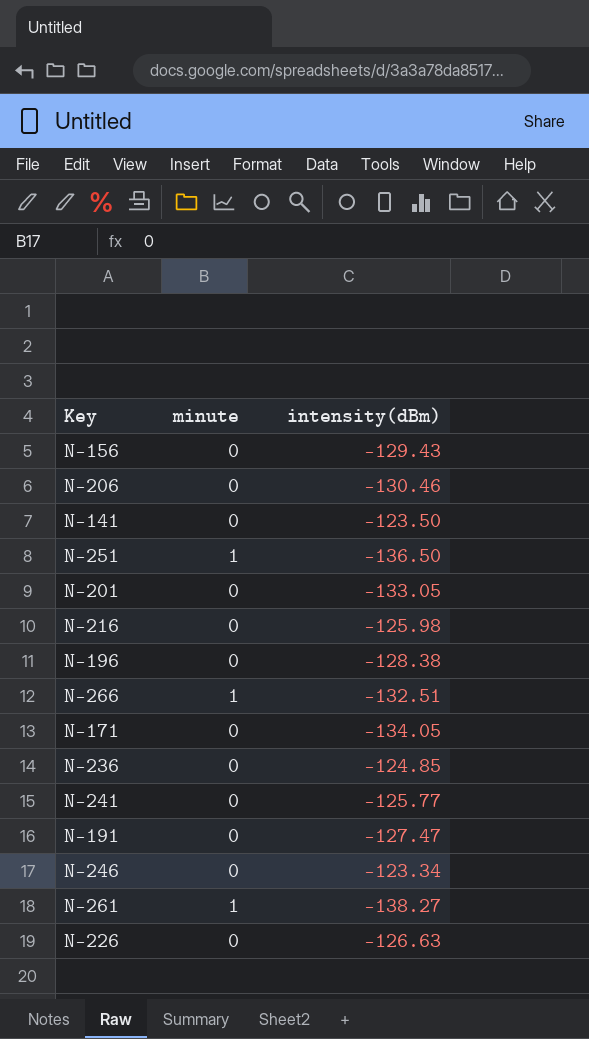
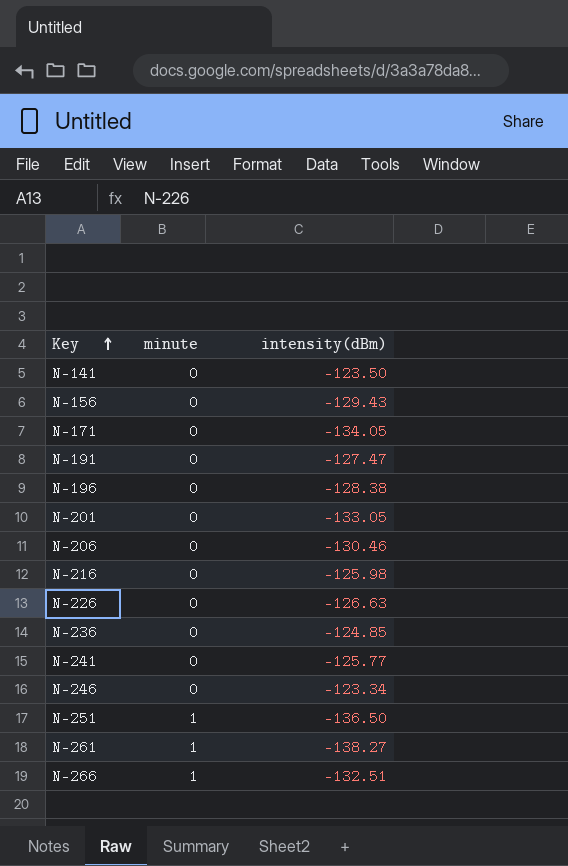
row order: none -> Key ascending

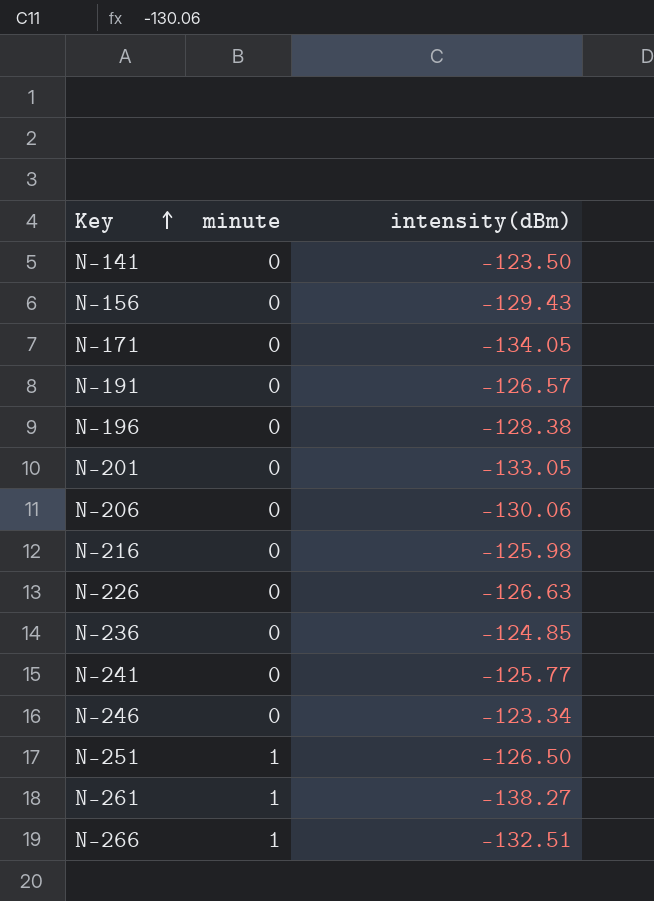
N-191 | intensity(dBm): -127.47 -> -126.57
N-206 | intensity(dBm): -130.46 -> -130.06
N-251 | intensity(dBm): -136.50 -> -126.50

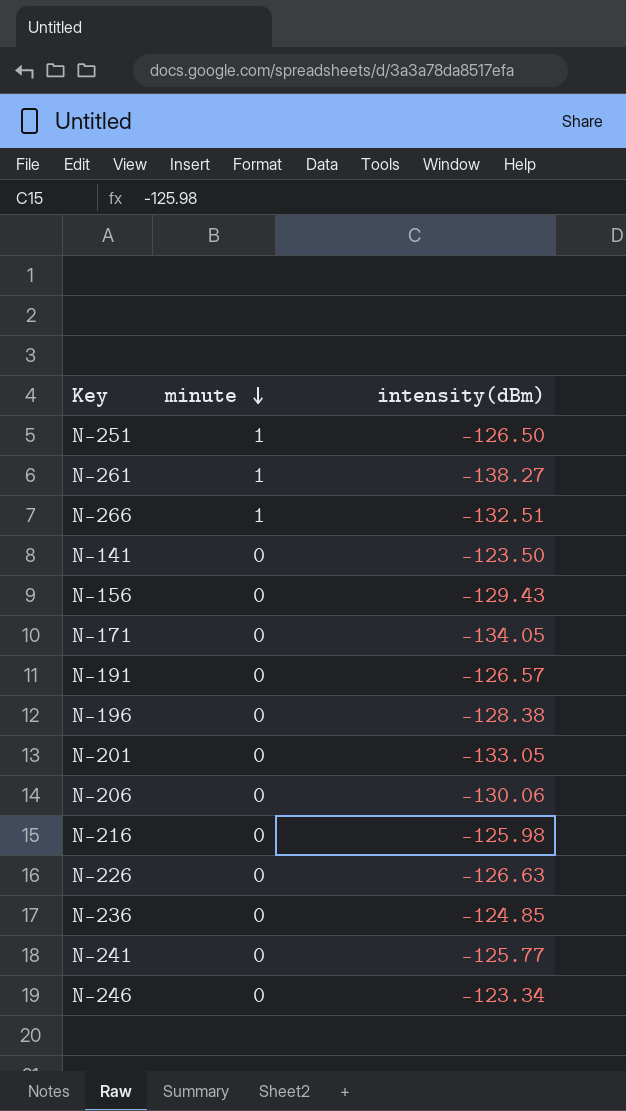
row order: Key ascending -> minute descending

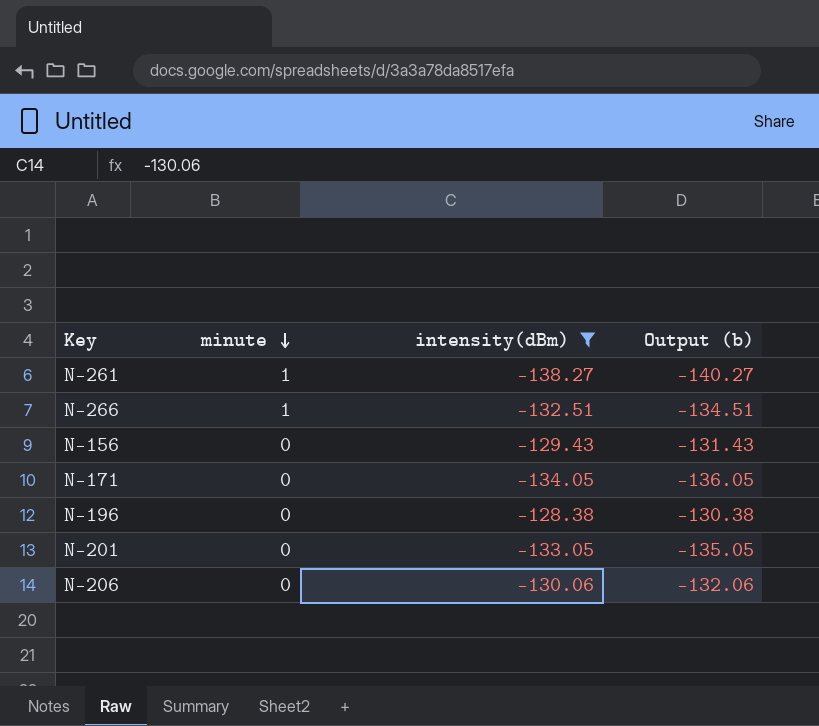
filter: none -> intensity(dBm) <= -128.38
column Output (b) | formula: none -> [intensity(dBm)] - 2

